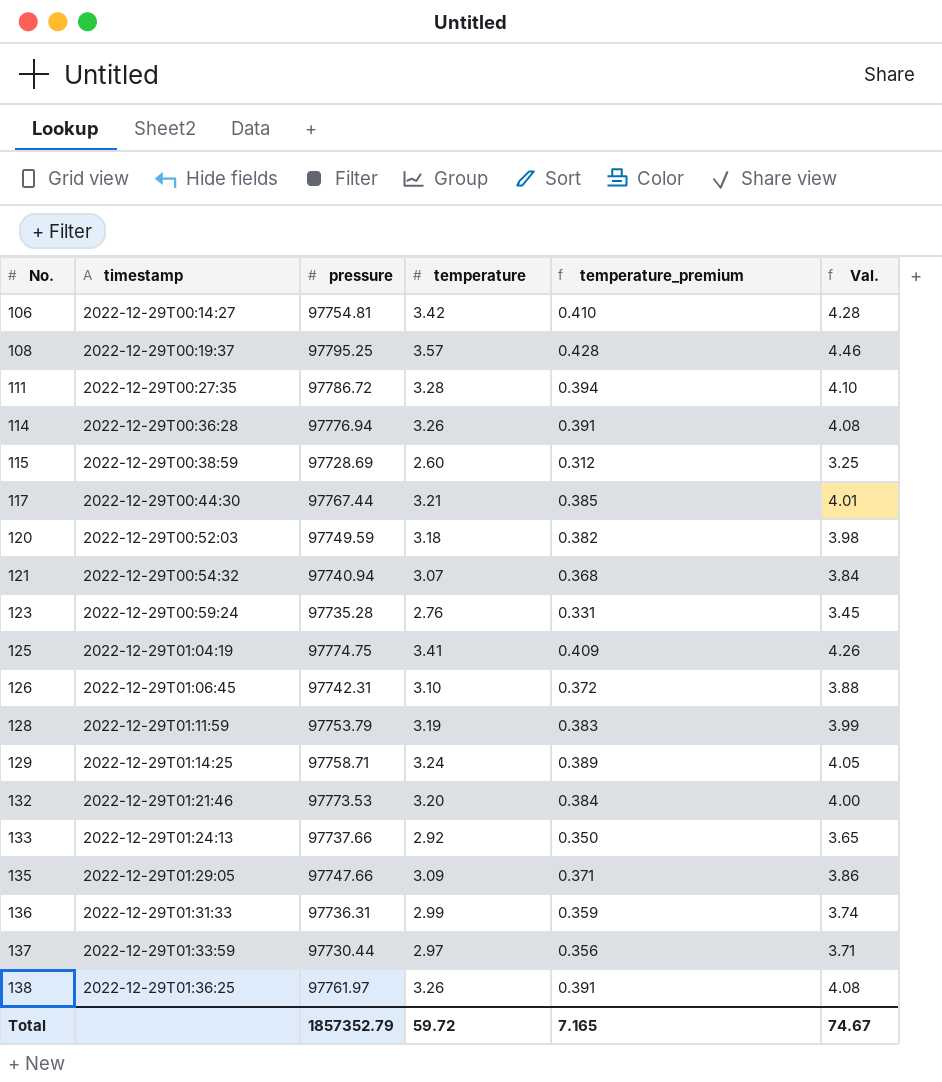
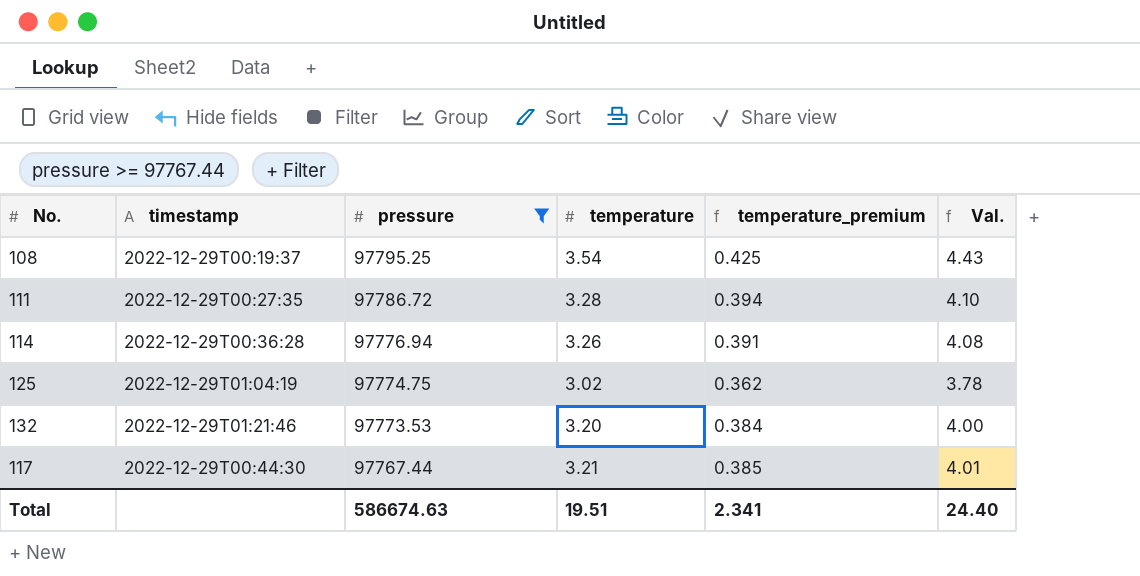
filter: none -> pressure >= 97767.44
row order: No. ascending -> pressure descending
108 | temperature: 3.57 -> 3.54
108 | temperature_premium: 0.428 -> 0.425
108 | Val.: 4.46 -> 4.43
125 | temperature: 3.41 -> 3.02
125 | temperature_premium: 0.409 -> 0.362
125 | Val.: 4.26 -> 3.78
Total | pressure: 1857352.79 -> 586674.63
Total | temperature: 59.72 -> 19.51
Total | temperature_premium: 7.165 -> 2.341
Total | Val.: 74.67 -> 24.40

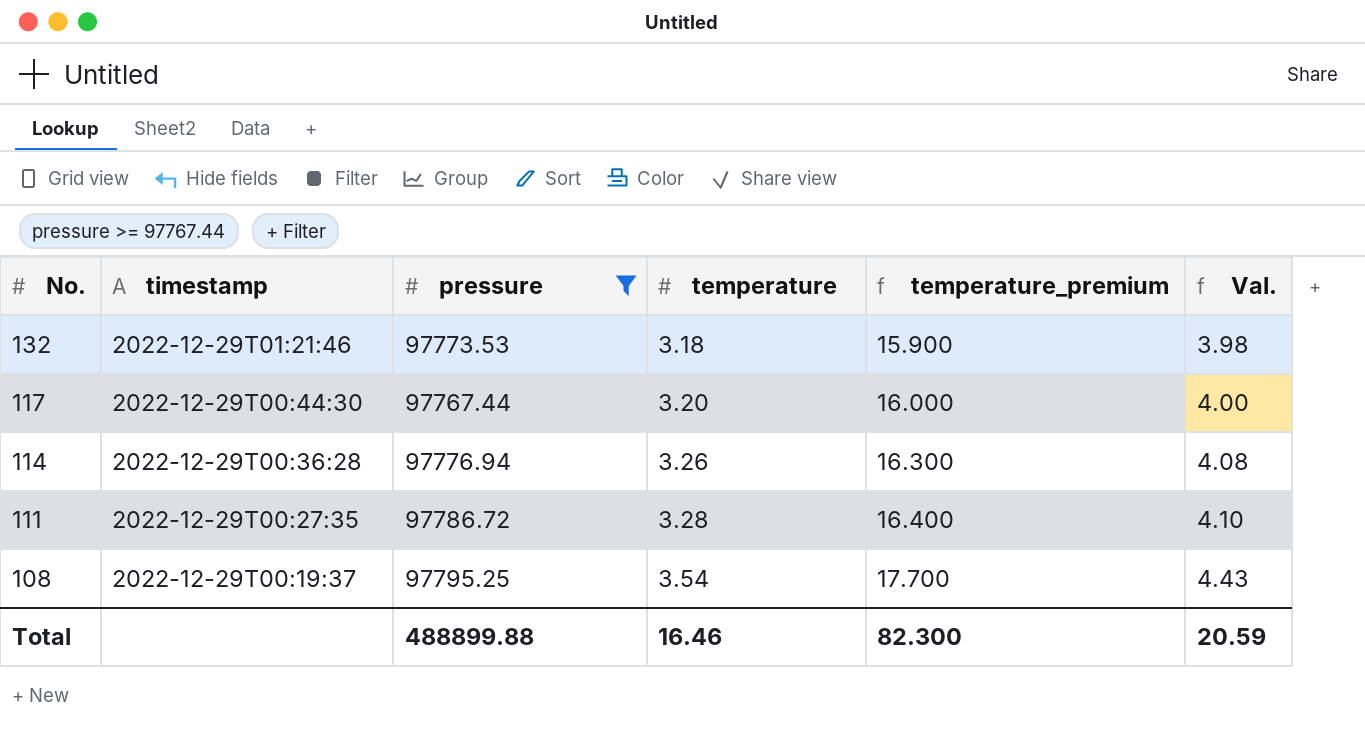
row order: pressure descending -> No. descending
column temperature_premium | formula: [temperature] * 0.12 -> [temperature] * 5
row 125: 2022-12-29T01:04:19 | 97774.75 | 3.02 | 0.362 | 3.78 -> none
132 | temperature: 3.20 -> 3.18
132 | Val.: 4.00 -> 3.98
117 | temperature: 3.21 -> 3.20
117 | Val.: 4.01 -> 4.00
Total | pressure: 586674.63 -> 488899.88
Total | temperature: 19.51 -> 16.46
Total | temperature_premium: 2.341 -> 82.300
Total | Val.: 24.40 -> 20.59

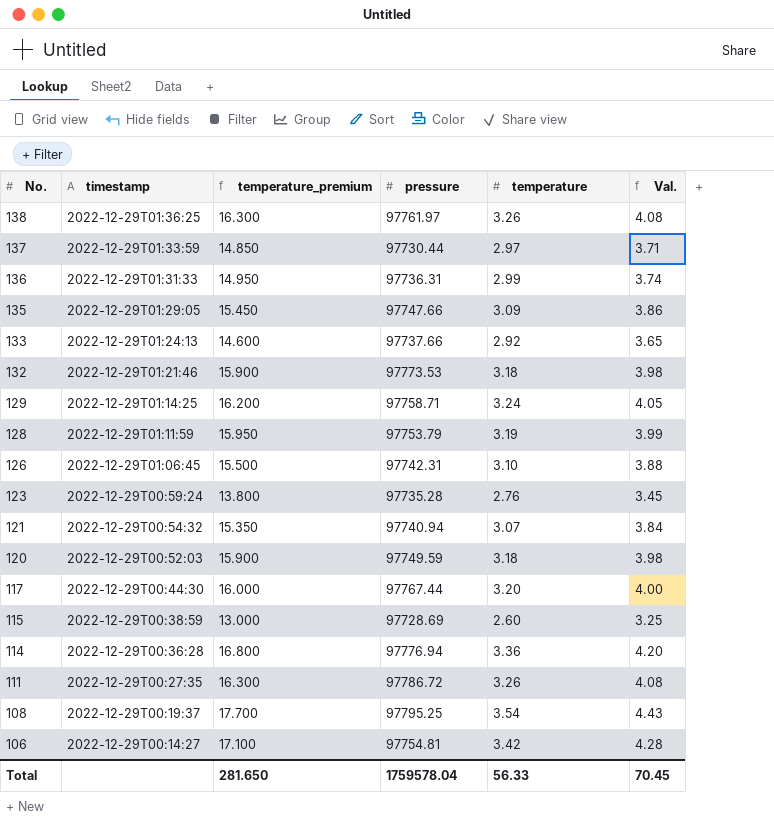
filter: pressure >= 97767.44 -> none
column temperature_premium | position: 5 -> 3
114 | temperature_premium: 16.300 -> 16.800
114 | temperature: 3.26 -> 3.36
114 | Val.: 4.08 -> 4.20
111 | temperature_premium: 16.400 -> 16.300
111 | temperature: 3.28 -> 3.26
111 | Val.: 4.10 -> 4.08
Total | temperature_premium: 82.300 -> 281.650
Total | pressure: 488899.88 -> 1759578.04
Total | temperature: 16.46 -> 56.33
Total | Val.: 20.59 -> 70.45

